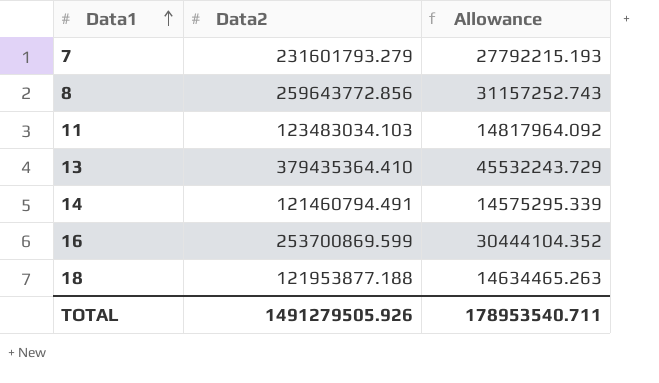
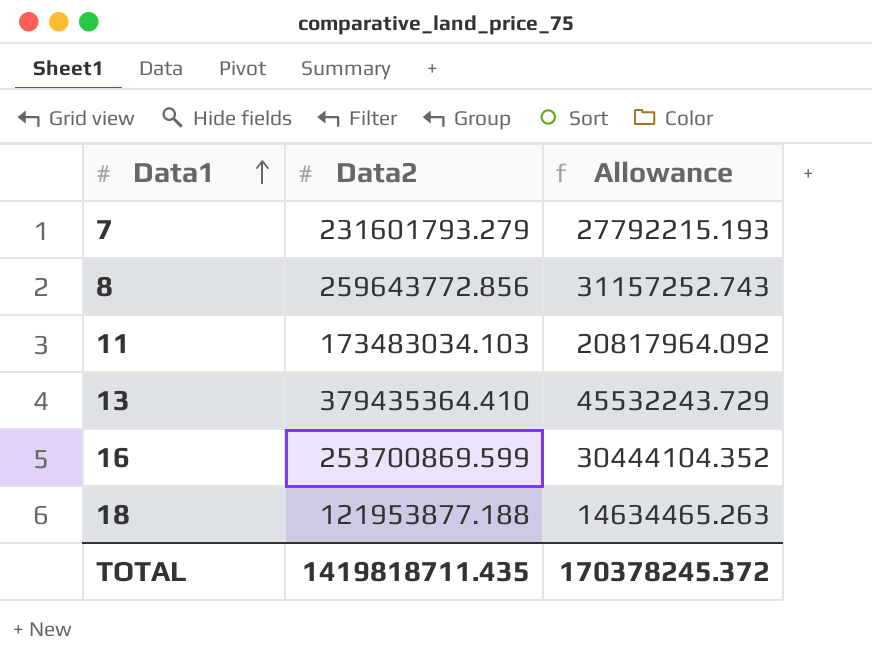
row 14: 121460794.491 | 14575295.339 -> none
11 | Data2: 123483034.103 -> 173483034.103
11 | Allowance: 14817964.092 -> 20817964.092
TOTAL | Data2: 1491279505.926 -> 1419818711.435
TOTAL | Allowance: 178953540.711 -> 170378245.372

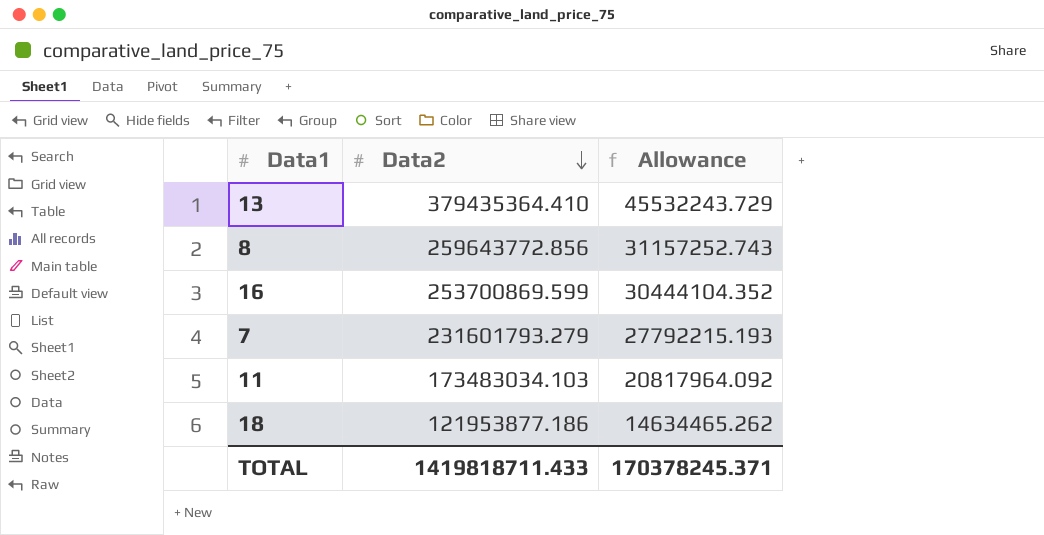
row order: Data1 ascending -> Data2 descending
18 | Data2: 121953877.188 -> 121953877.186
18 | Allowance: 14634465.263 -> 14634465.262
TOTAL | Data2: 1419818711.435 -> 1419818711.433
TOTAL | Allowance: 170378245.372 -> 170378245.371

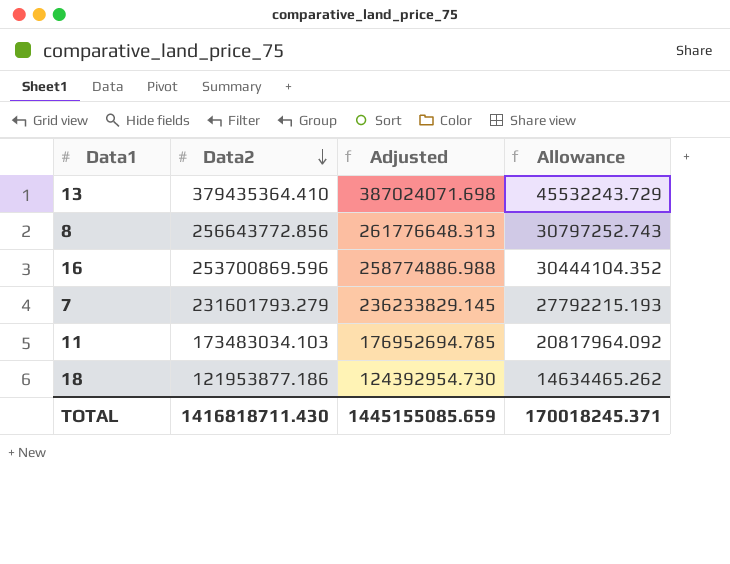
column Adjusted | formula: none -> [Data2] * 1.02
8 | Data2: 259643772.856 -> 256643772.856
8 | Allowance: 31157252.743 -> 30797252.743
16 | Data2: 253700869.599 -> 253700869.596
TOTAL | Data2: 1419818711.433 -> 1416818711.430
TOTAL | Allowance: 170378245.371 -> 170018245.371

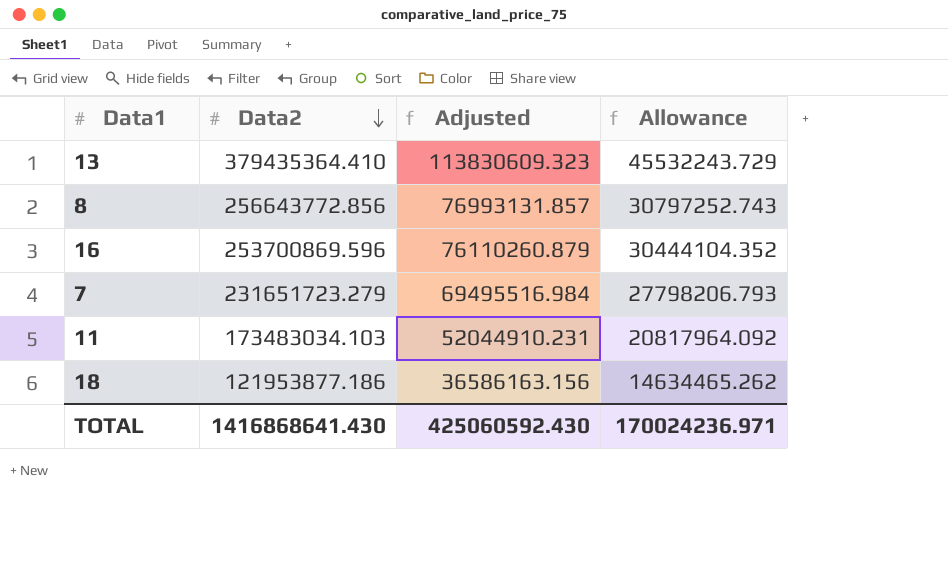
column Adjusted | formula: [Data2] * 1.02 -> [Data2] * 0.3
7 | Data2: 231601793.279 -> 231651723.279
7 | Allowance: 27792215.193 -> 27798206.793
TOTAL | Data2: 1416818711.430 -> 1416868641.430
TOTAL | Adjusted: 1445155085.659 -> 425060592.430
TOTAL | Allowance: 170018245.371 -> 170024236.971

